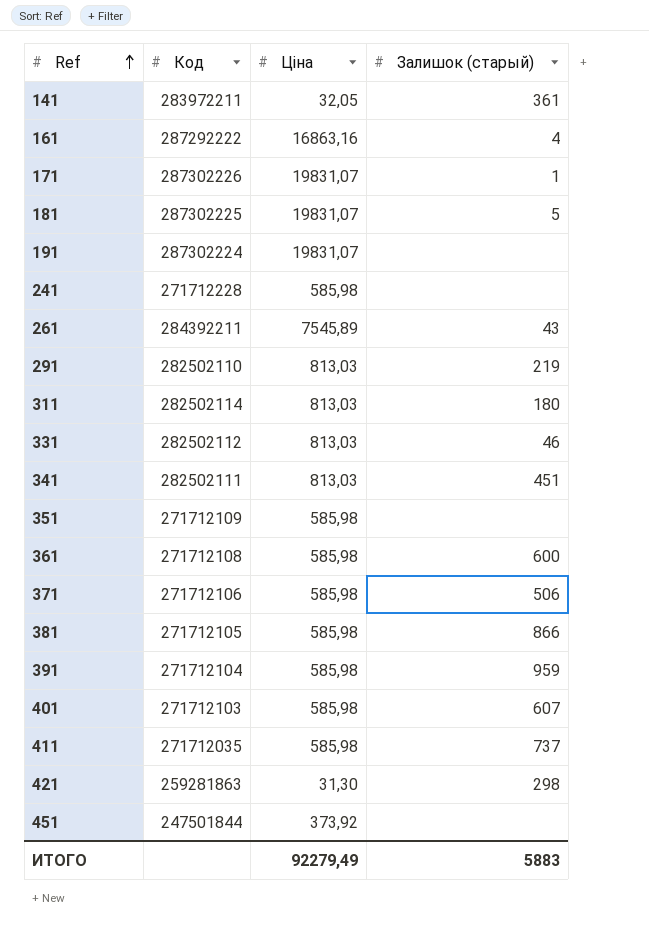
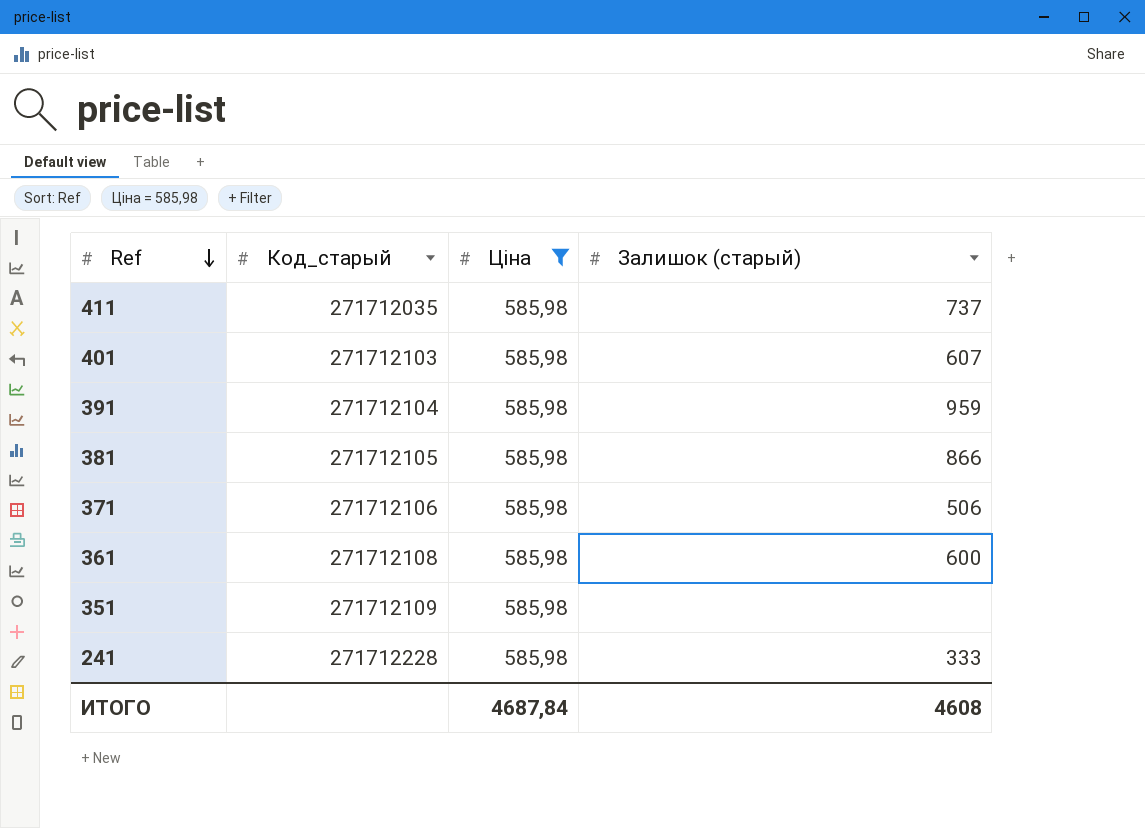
filter: none -> Ціна = 585,98
row order: Ref ascending -> Ref descending
column name: Код -> Код_старый
241 | Залишок (старый): none -> 333
ИТОГО | Ціна: 92279,49 -> 4687,84
ИТОГО | Залишок (старый): 5883 -> 4608

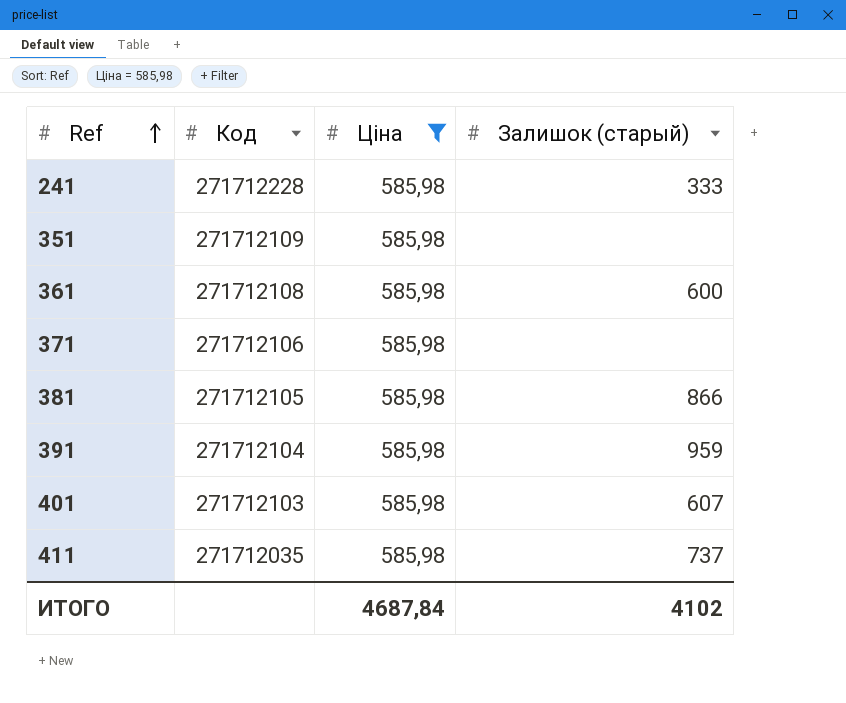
row order: Ref descending -> Ref ascending
column name: Код_старый -> Код
371 | Залишок (старый): 506 -> none
ИТОГО | Залишок (старый): 4608 -> 4102

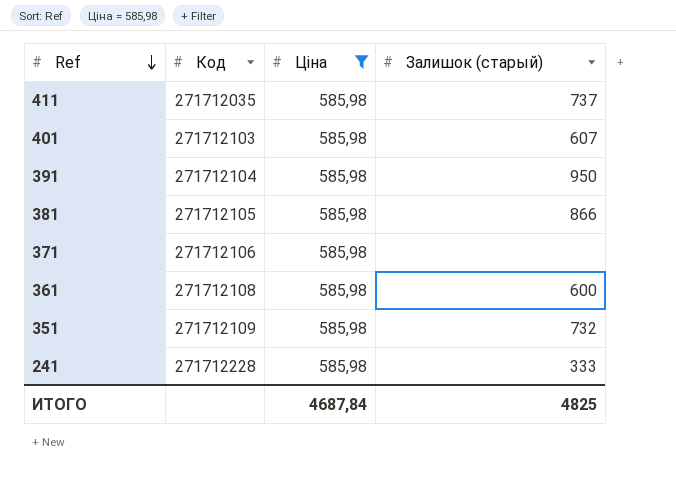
row order: Ref ascending -> Ref descending
391 | Залишок (старый): 959 -> 950
351 | Залишок (старый): none -> 732
ИТОГО | Залишок (старый): 4102 -> 4825

